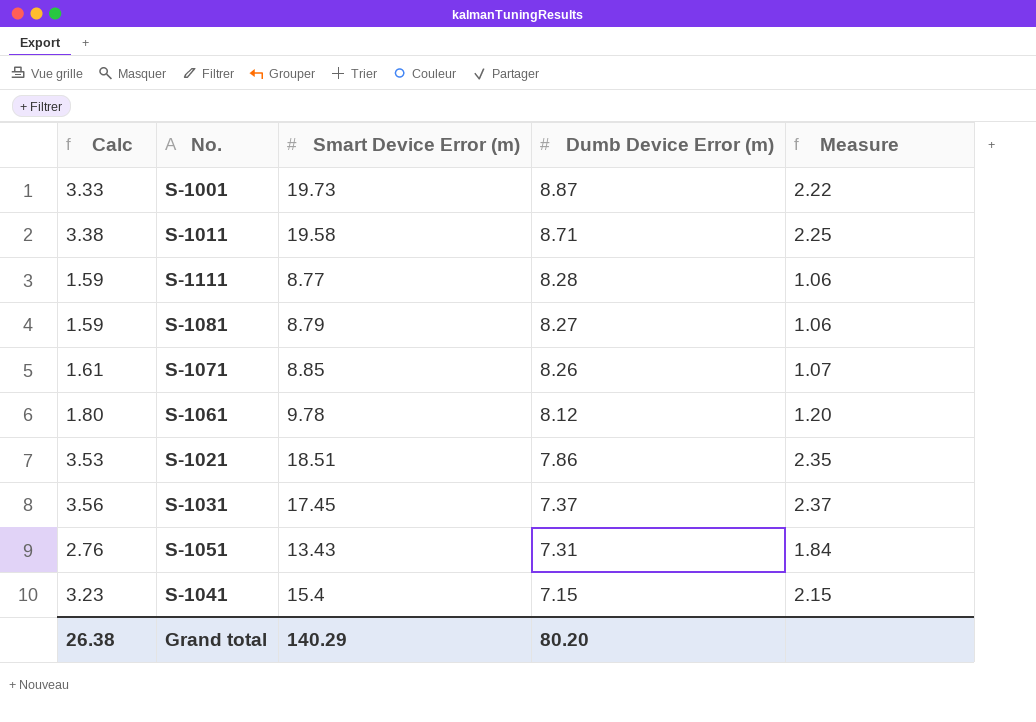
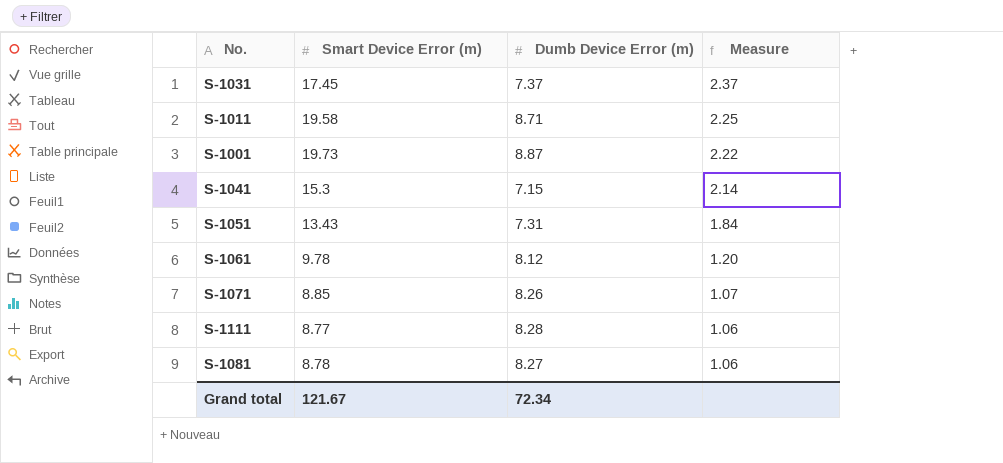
row order: Dumb Device Error (m) descending -> Measure descending
column Calc | formula: [Measure] * 1.5 -> none
row S-1021: 3.53 | 18.51 | 7.86 | 2.35 -> none
S-1041 | Smart Device Error (m): 15.4 -> 15.3
S-1041 | Measure: 2.15 -> 2.14
S-1081 | Smart Device Error (m): 8.79 -> 8.78
Grand total | Smart Device Error (m): 140.29 -> 121.67
Grand total | Dumb Device Error (m): 80.20 -> 72.34

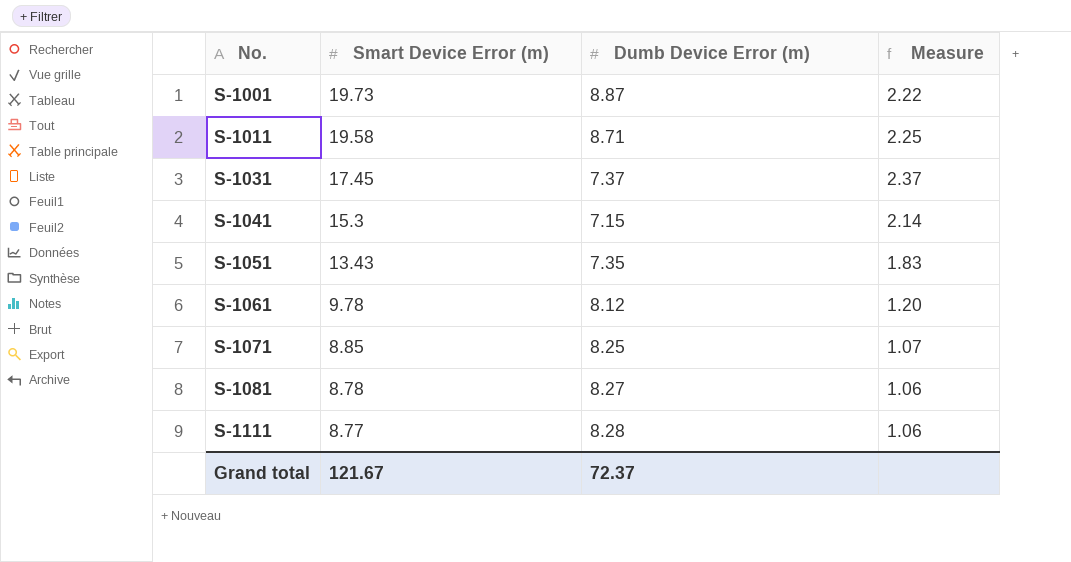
row order: Measure descending -> No. ascending
S-1051 | Dumb Device Error (m): 7.31 -> 7.35
S-1051 | Measure: 1.84 -> 1.83
S-1071 | Dumb Device Error (m): 8.26 -> 8.25
Grand total | Dumb Device Error (m): 72.34 -> 72.37

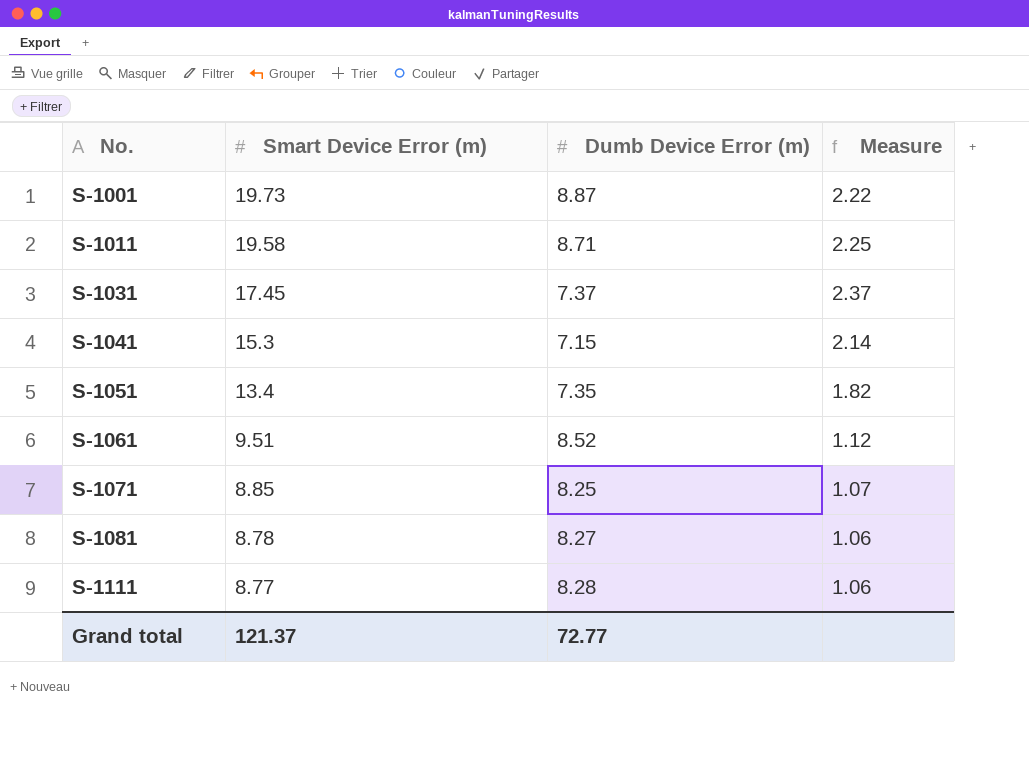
S-1051 | Smart Device Error (m): 13.43 -> 13.4
S-1051 | Measure: 1.83 -> 1.82
S-1061 | Smart Device Error (m): 9.78 -> 9.51
S-1061 | Dumb Device Error (m): 8.12 -> 8.52
S-1061 | Measure: 1.20 -> 1.12
Grand total | Smart Device Error (m): 121.67 -> 121.37
Grand total | Dumb Device Error (m): 72.37 -> 72.77

